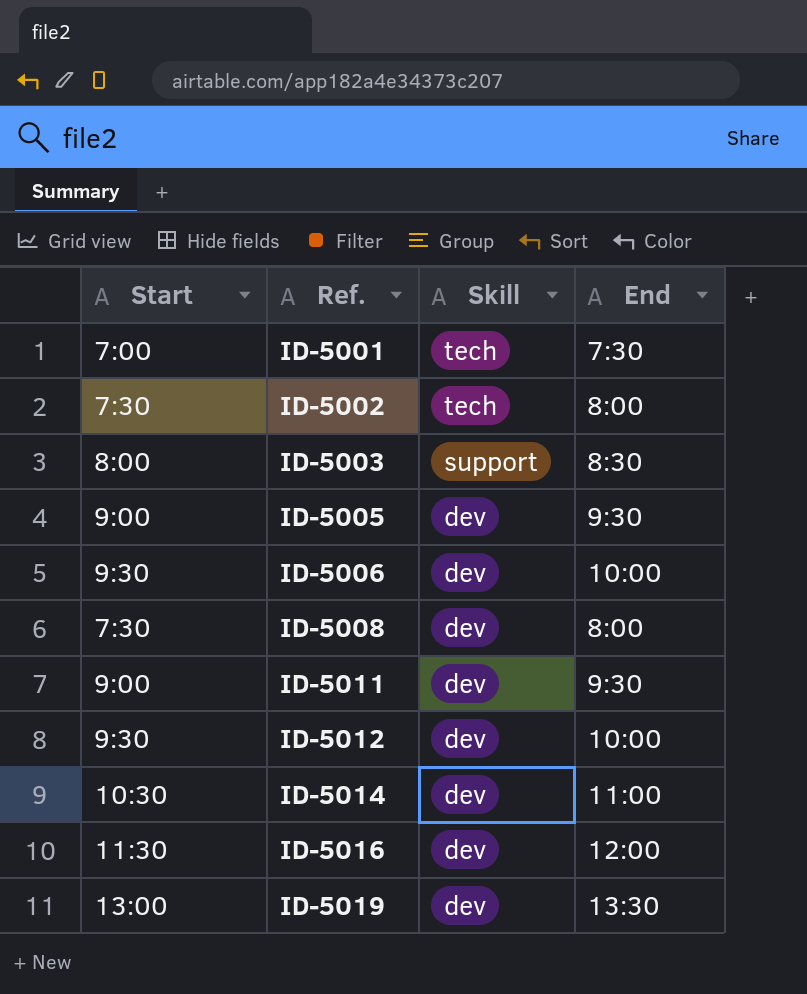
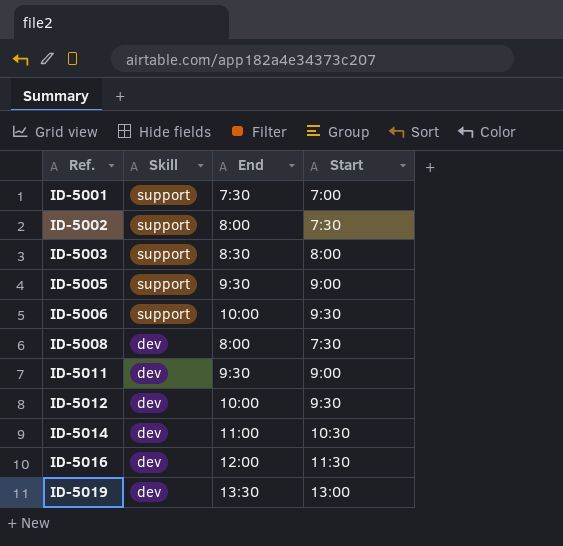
column Start | position: 1 -> 4
ID-5001 | Skill: tech -> support
ID-5002 | Skill: tech -> support
ID-5005 | Skill: dev -> support
ID-5006 | Skill: dev -> support

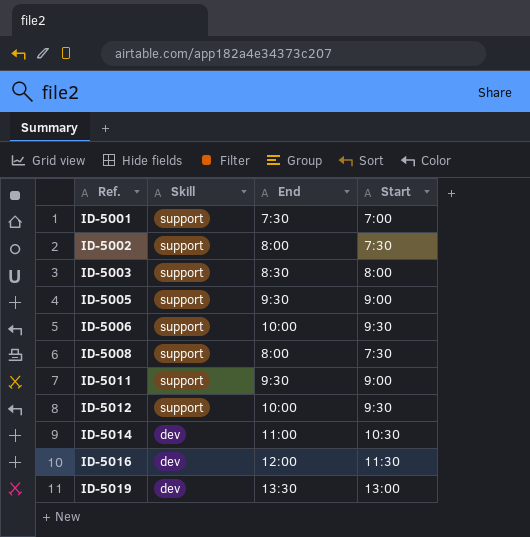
ID-5008 | Skill: dev -> support
ID-5011 | Skill: dev -> support
ID-5012 | Skill: dev -> support

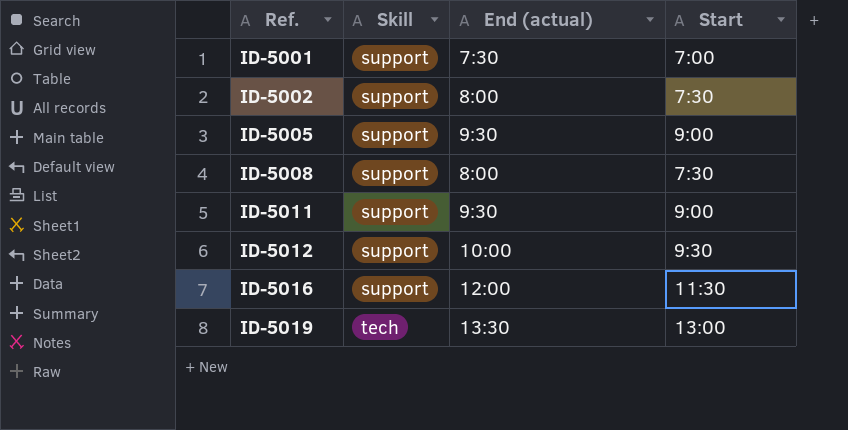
column name: End -> End (actual)
row ID-5003: support | 8:30 | 8:00 -> none
row ID-5006: support | 10:00 | 9:30 -> none
row ID-5014: dev | 11:00 | 10:30 -> none
ID-5016 | Skill: dev -> support
ID-5019 | Skill: dev -> tech

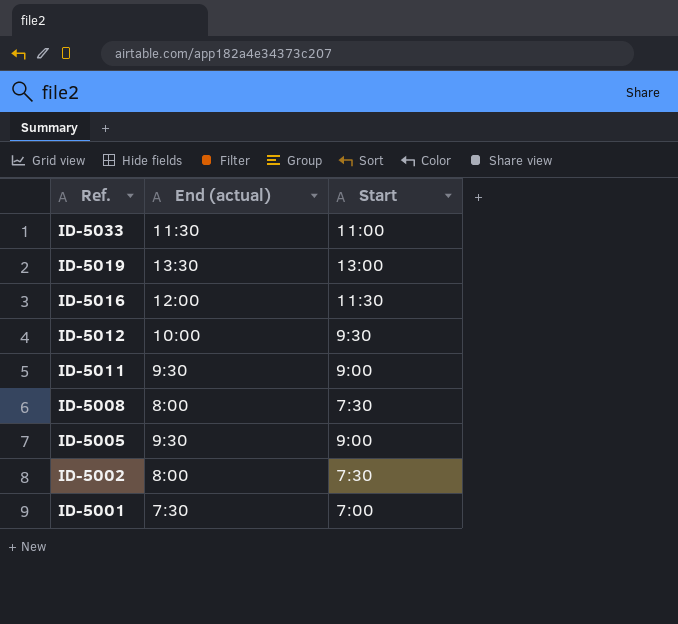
row order: Ref. ascending -> Ref. descending
column Skill | position: 2 -> none
row ID-5033: none -> 11:30 | 11:00

